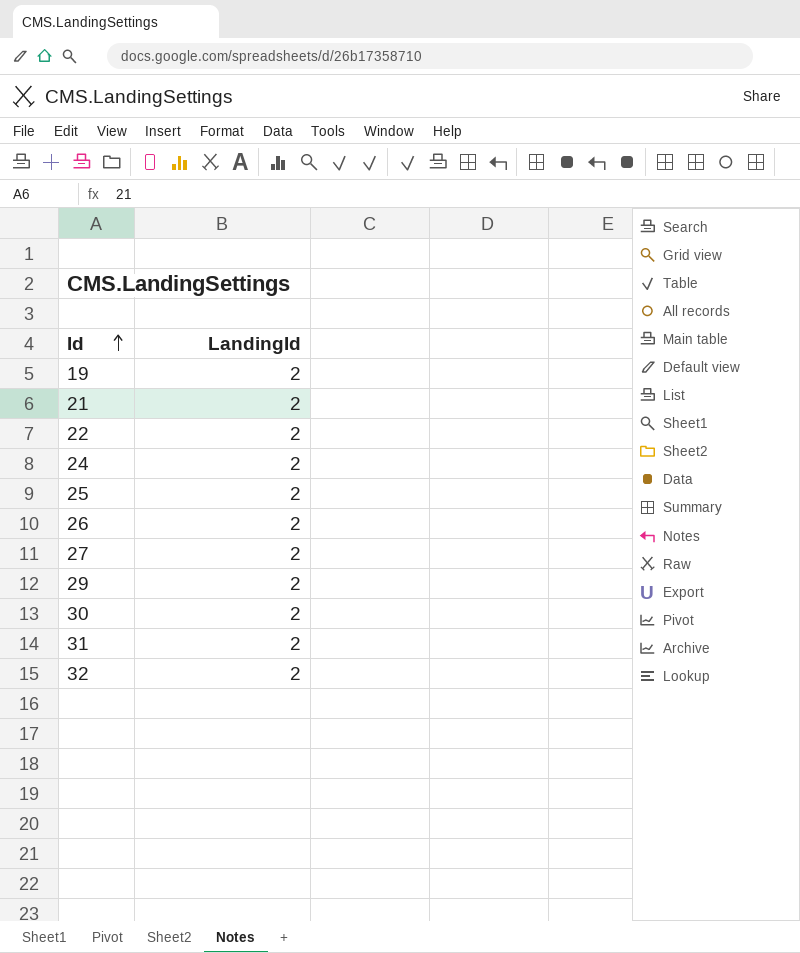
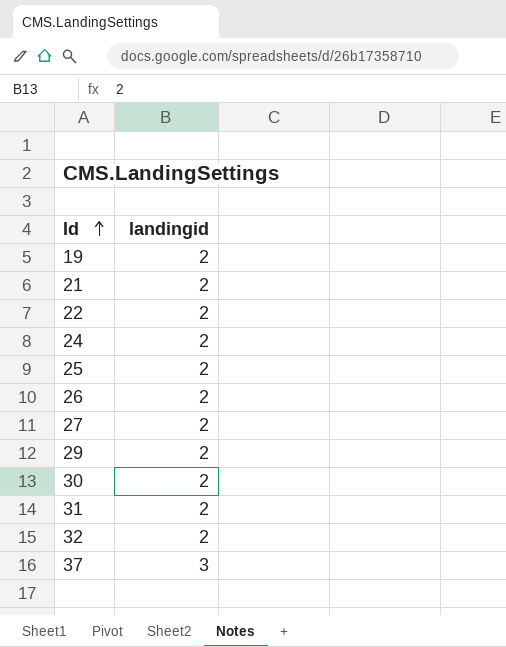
column name: LandingId -> landingid
row 37: none -> 3

